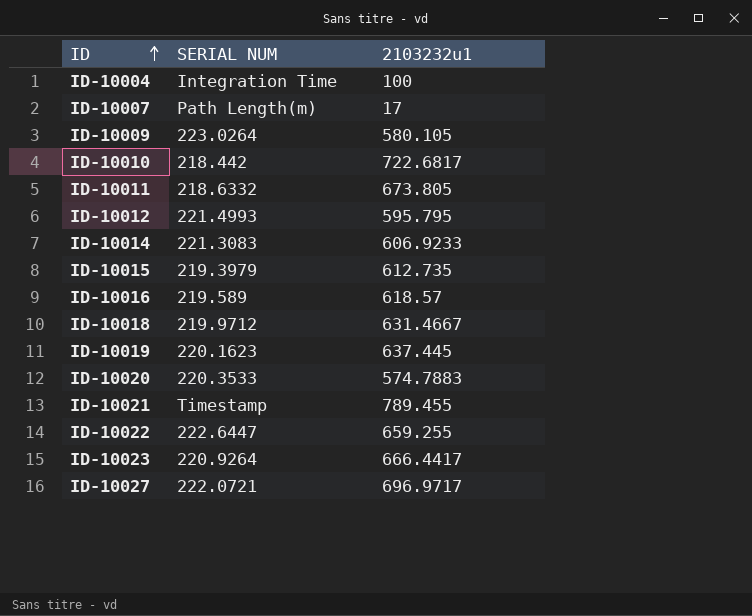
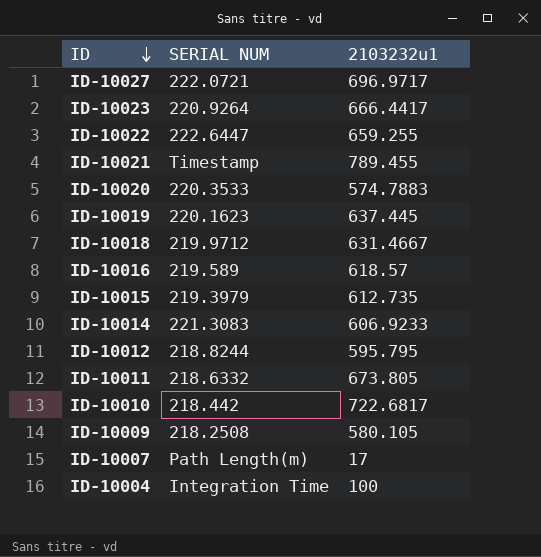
row order: ID ascending -> ID descending
ID-10012 | SERIAL NUM: 221.4993 -> 218.8244
ID-10009 | SERIAL NUM: 223.0264 -> 218.2508

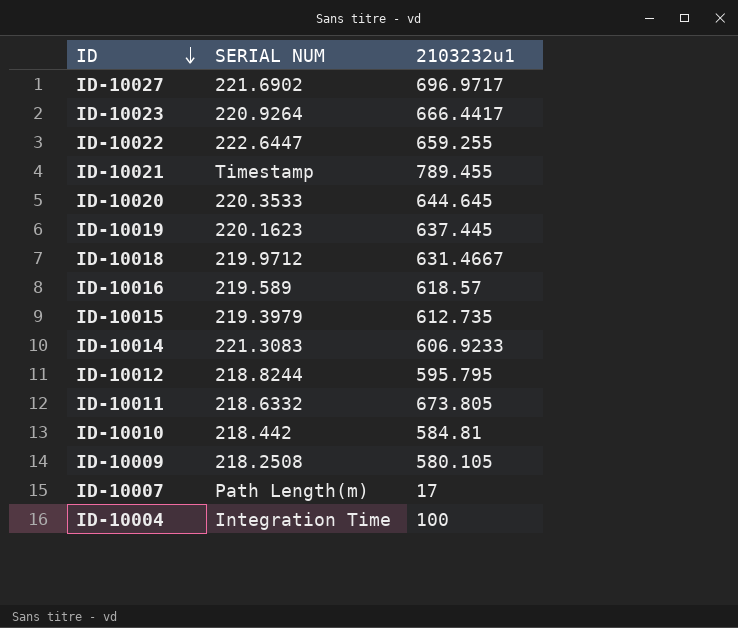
ID-10027 | SERIAL NUM: 222.0721 -> 221.6902
ID-10020 | 2103232u1: 574.7883 -> 644.645
ID-10010 | 2103232u1: 722.6817 -> 584.81

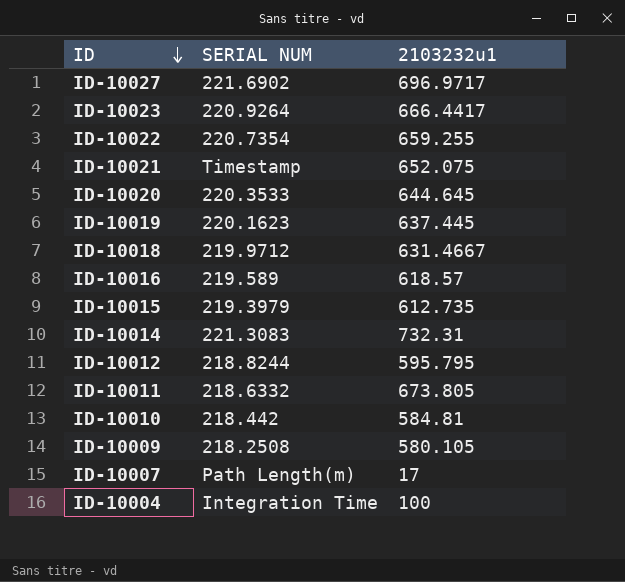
ID-10022 | SERIAL NUM: 222.6447 -> 220.7354
ID-10021 | 2103232u1: 789.455 -> 652.075
ID-10014 | 2103232u1: 606.9233 -> 732.31

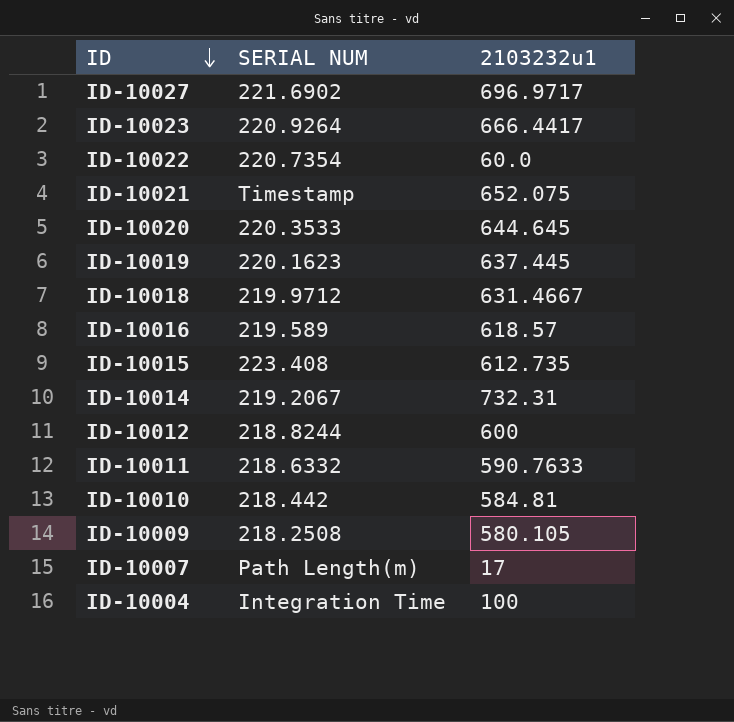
ID-10022 | 2103232u1: 659.255 -> 60.0
ID-10015 | SERIAL NUM: 219.3979 -> 223.408
ID-10014 | SERIAL NUM: 221.3083 -> 219.2067
ID-10012 | 2103232u1: 595.795 -> 600
ID-10011 | 2103232u1: 673.805 -> 590.7633

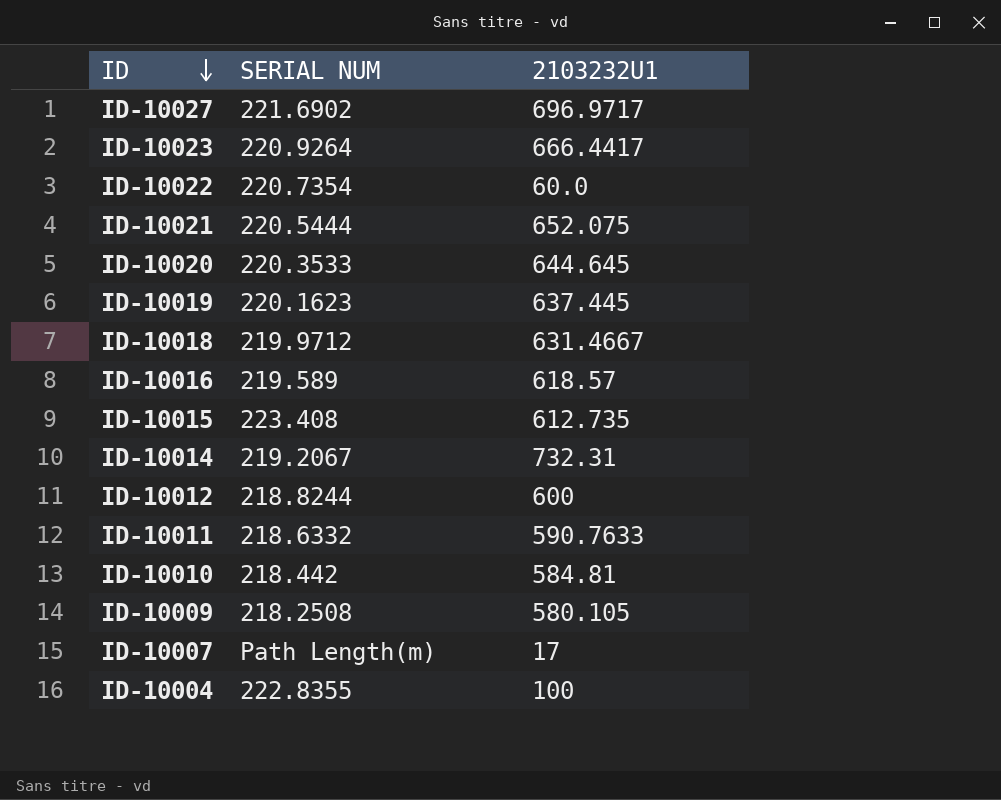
column name: 2103232u1 -> 2103232U1
ID-10021 | SERIAL NUM: Timestamp -> 220.5444
ID-10004 | SERIAL NUM: Integration Time -> 222.8355

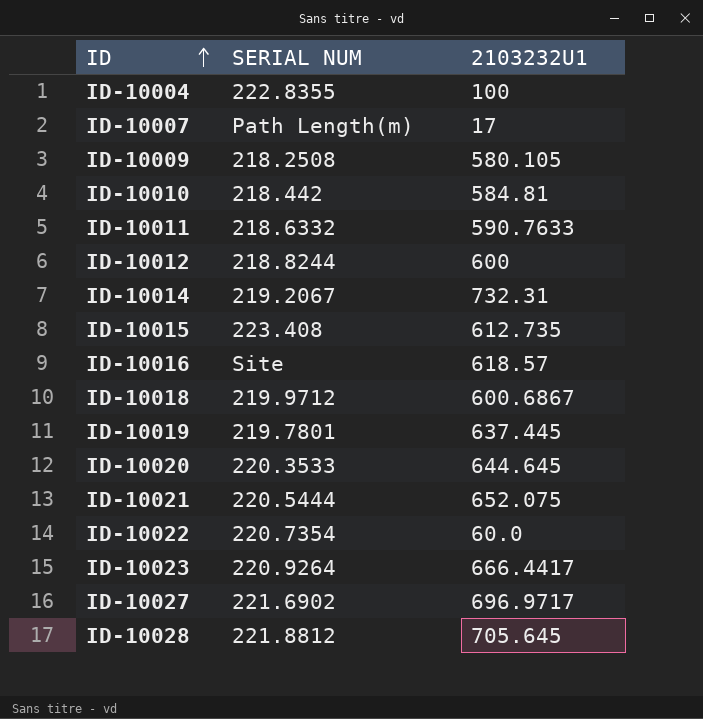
row order: ID descending -> ID ascending
ID-10016 | SERIAL NUM: 219.589 -> Site
ID-10018 | 2103232U1: 631.4667 -> 600.6867
ID-10019 | SERIAL NUM: 220.1623 -> 219.7801
row ID-10028: none -> 221.8812 | 705.645

